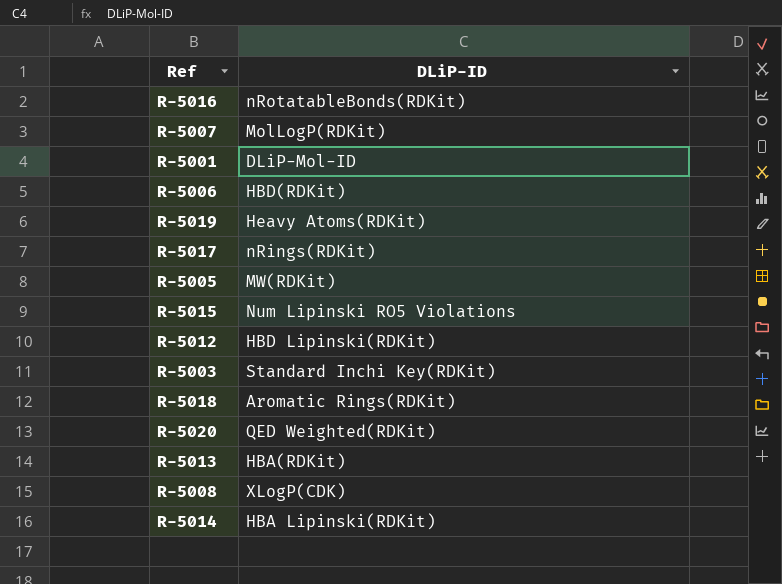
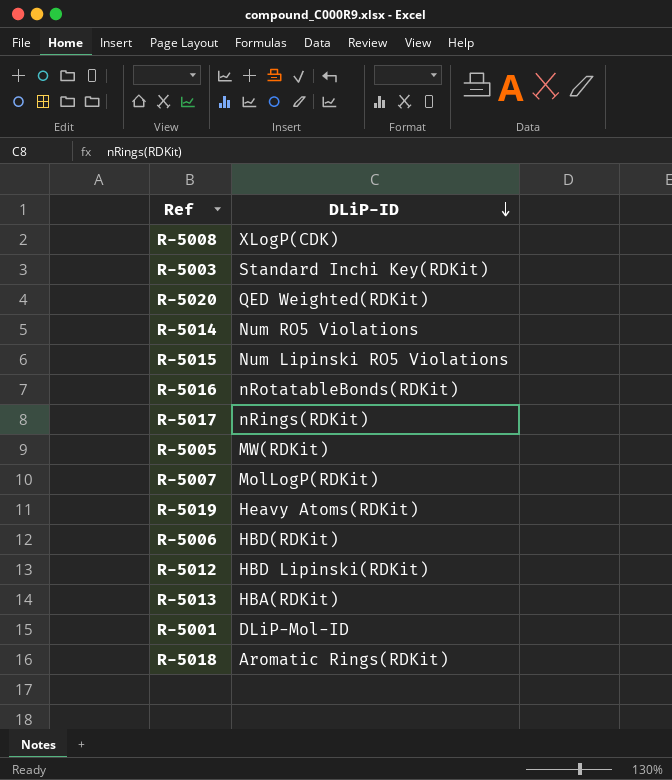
row order: none -> DLiP-ID descending
R-5014 | DLiP-ID: HBA Lipinski(RDKit) -> Num RO5 Violations

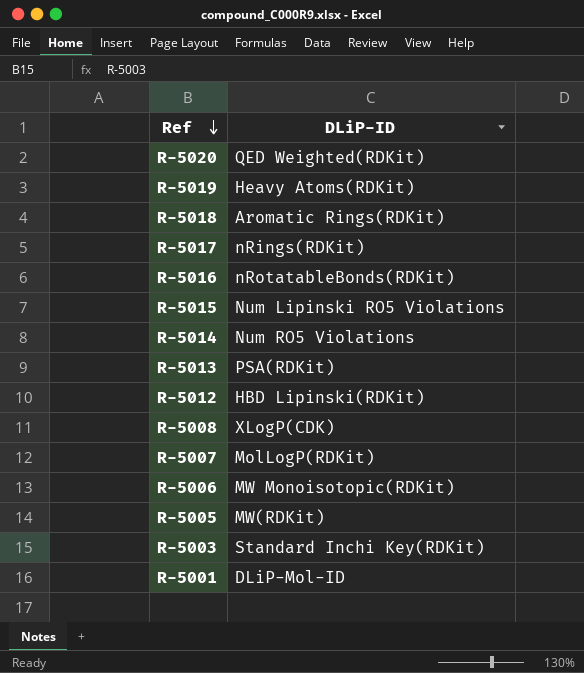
row order: DLiP-ID descending -> Ref descending
R-5013 | DLiP-ID: HBA(RDKit) -> PSA(RDKit)
R-5006 | DLiP-ID: HBD(RDKit) -> MW Monoisotopic(RDKit)

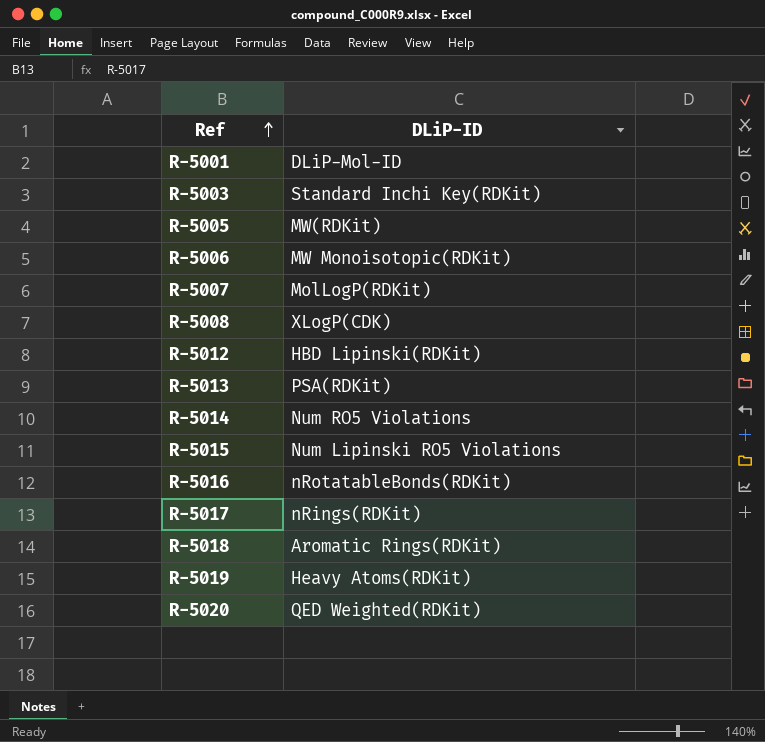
row order: Ref descending -> Ref ascending

